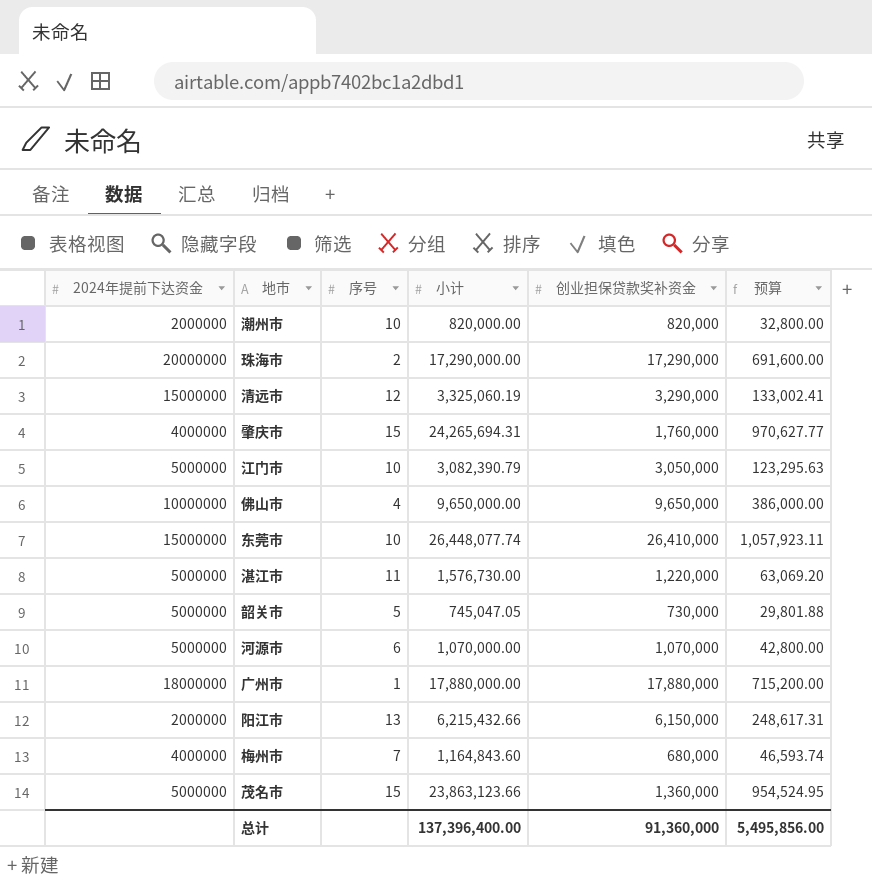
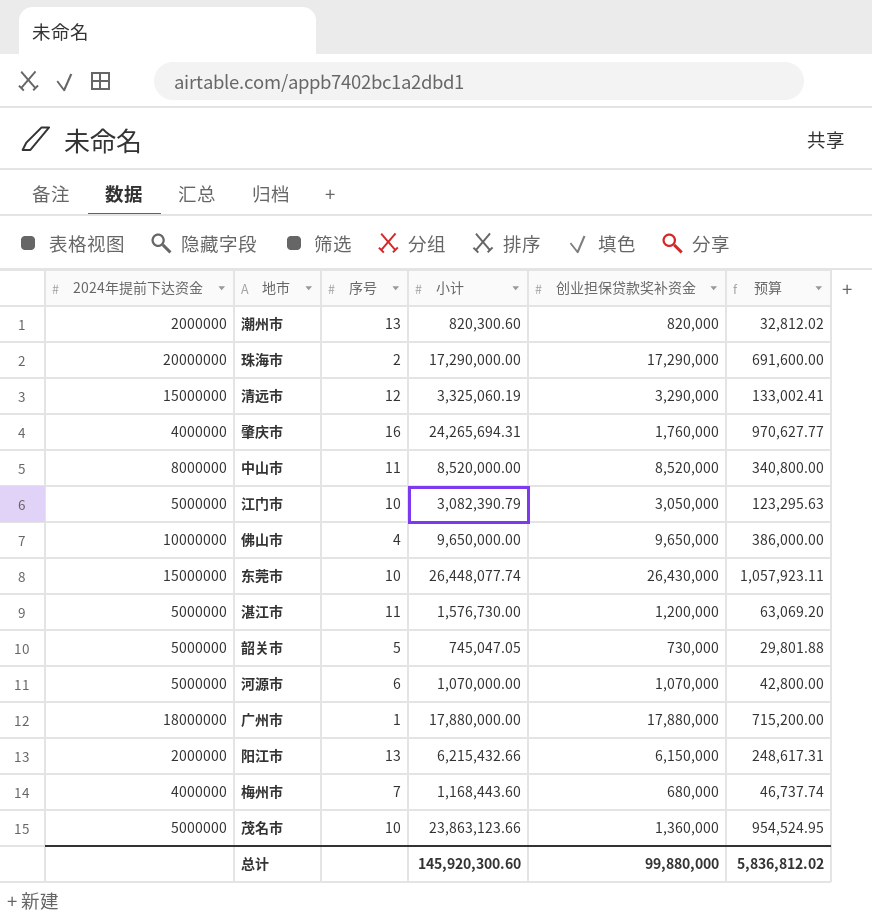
潮州市 | 序号: 10 -> 13
潮州市 | 小计: 820,000.00 -> 820,300.60
潮州市 | 预算: 32,800.00 -> 32,812.02
肇庆市 | 序号: 15 -> 16
row 中山市: none -> 8000000 | 11 | 8,520,000.00 | 8,520,000 | 340,800.00
东莞市 | 创业担保贷款奖补资金: 26,410,000 -> 26,430,000
湛江市 | 创业担保贷款奖补资金: 1,220,000 -> 1,200,000
梅州市 | 小计: 1,164,843.60 -> 1,168,443.60
梅州市 | 预算: 46,593.74 -> 46,737.74
茂名市 | 序号: 15 -> 10
总计 | 小计: 137,396,400.00 -> 145,920,300.60
总计 | 创业担保贷款奖补资金: 91,360,000 -> 99,880,000
总计 | 预算: 5,495,856.00 -> 5,836,812.02

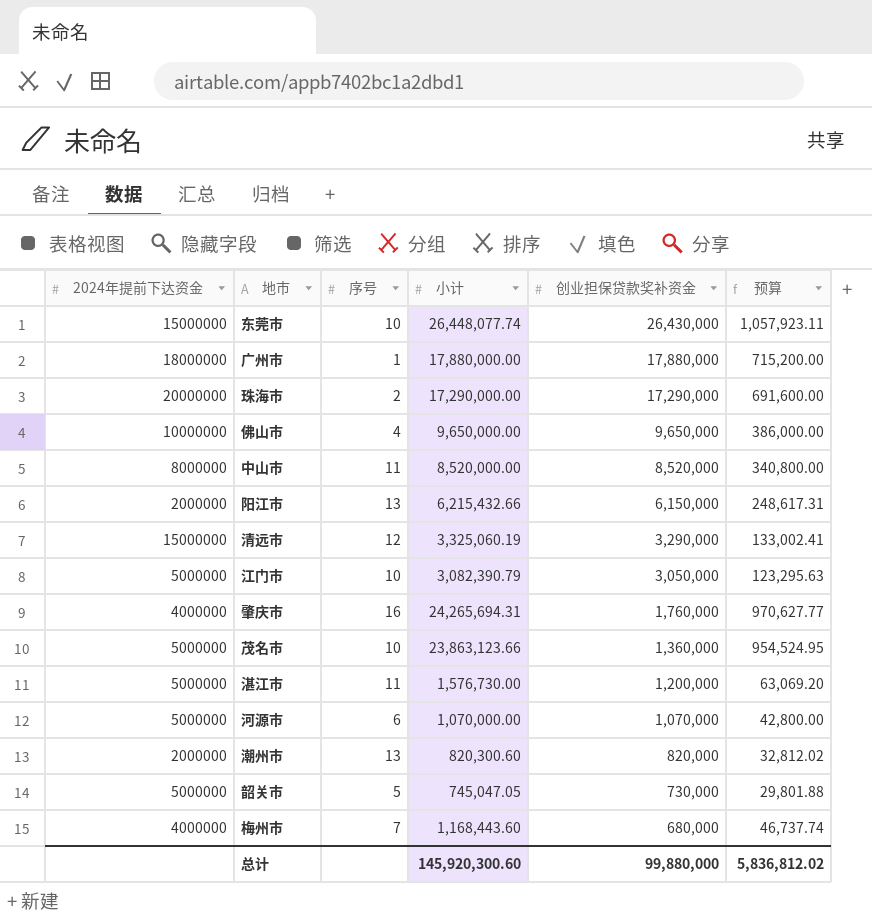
row order: none -> 创业担保贷款奖补资金 descending

